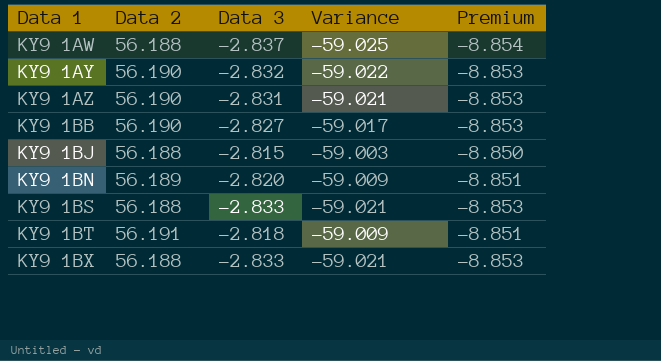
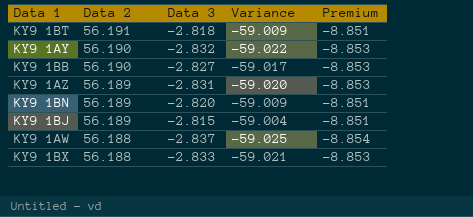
row order: Data 1 ascending -> Data 2 descending
row KY9 1BS: 56.188 | -2.833 | -59.021 | -8.853 -> none
KY9 1AZ | Data 2: 56.190 -> 56.189
KY9 1AZ | Variance: -59.021 -> -59.020
KY9 1BJ | Data 2: 56.188 -> 56.189
KY9 1BJ | Variance: -59.003 -> -59.004
KY9 1BJ | Premium: -8.850 -> -8.851

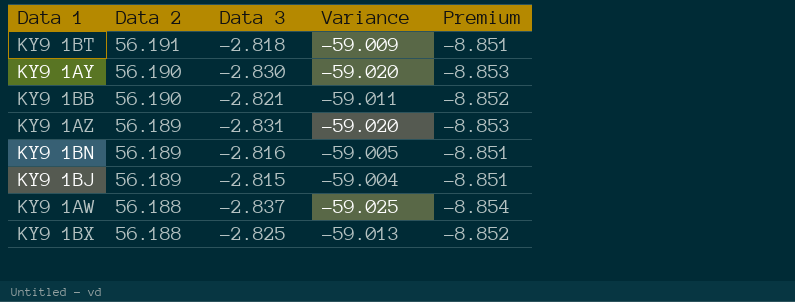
KY9 1AY | Data 3: -2.832 -> -2.830
KY9 1AY | Variance: -59.022 -> -59.020
KY9 1BB | Data 3: -2.827 -> -2.821
KY9 1BB | Variance: -59.017 -> -59.011
KY9 1BB | Premium: -8.853 -> -8.852
KY9 1BN | Data 3: -2.820 -> -2.816
KY9 1BN | Variance: -59.009 -> -59.005
KY9 1BX | Data 3: -2.833 -> -2.825
KY9 1BX | Variance: -59.021 -> -59.013
KY9 1BX | Premium: -8.853 -> -8.852

